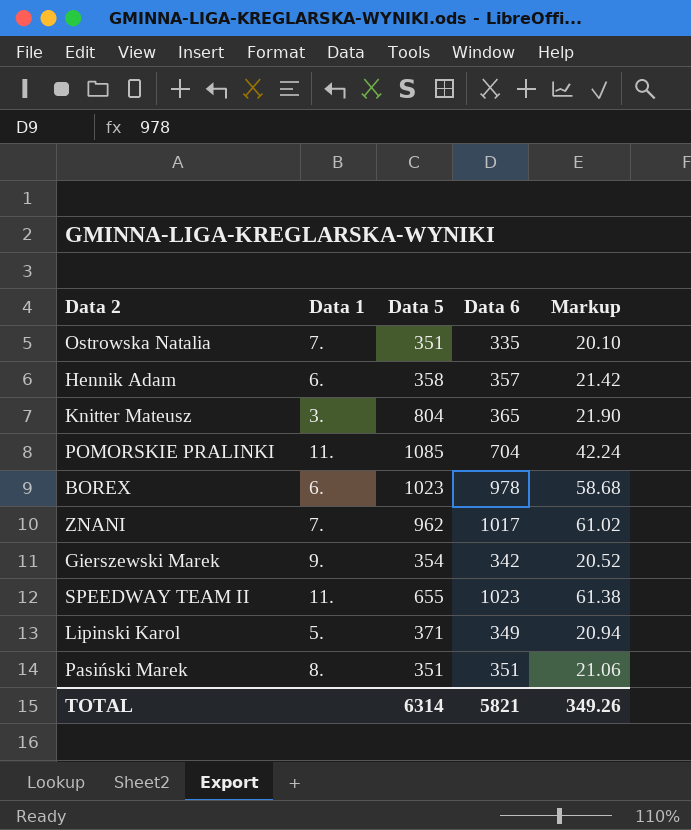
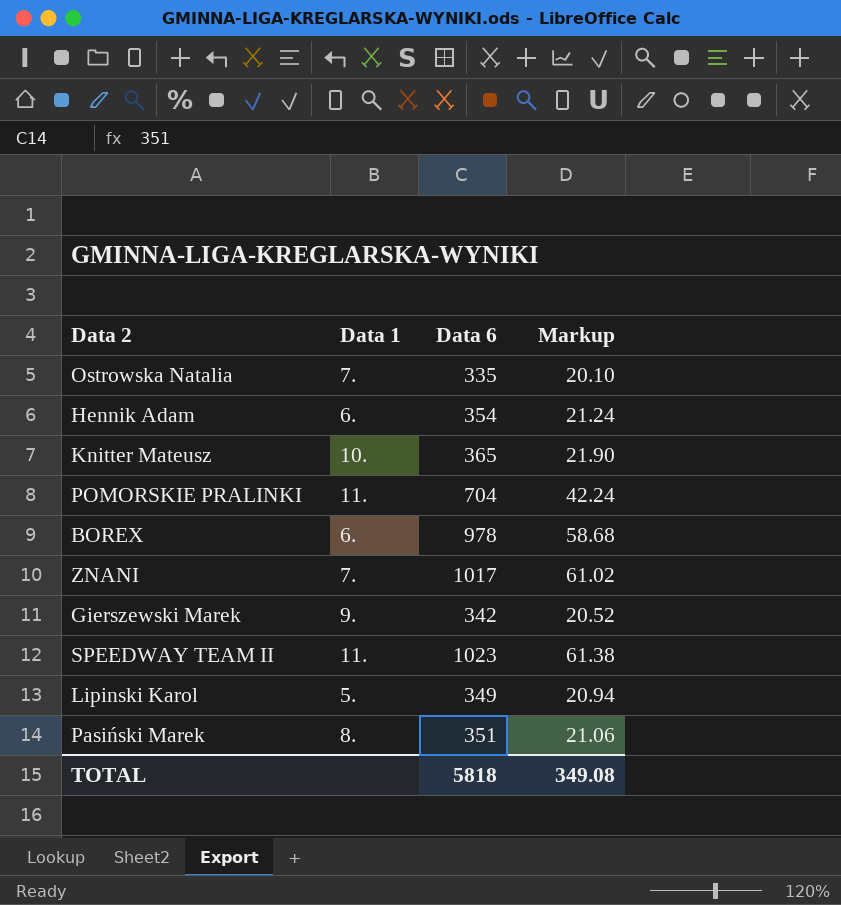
column Data 5 | position: 3 -> none
Hennik Adam | Data 6: 357 -> 354
Hennik Adam | Markup: 21.42 -> 21.24
Knitter Mateusz | Data 1: 3. -> 10.
TOTAL | Data 6: 5821 -> 5818
TOTAL | Markup: 349.26 -> 349.08

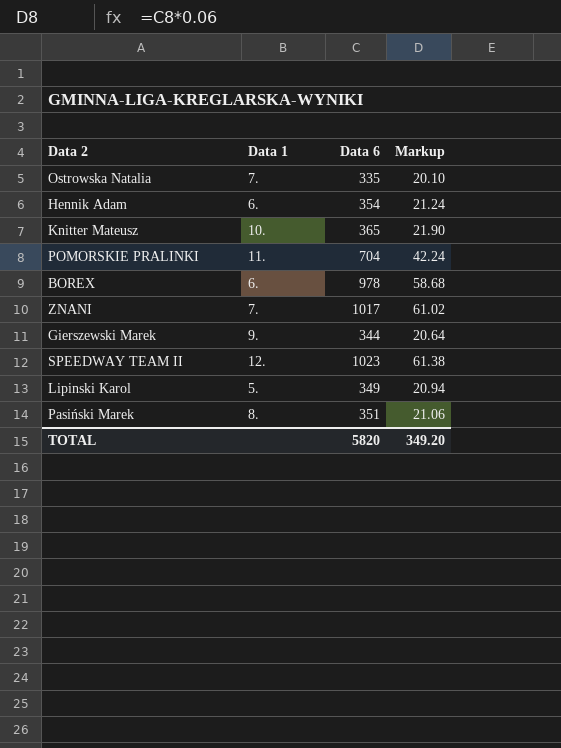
Gierszewski Marek | Data 6: 342 -> 344
Gierszewski Marek | Markup: 20.52 -> 20.64
SPEEDWAY TEAM II | Data 1: 11. -> 12.
TOTAL | Data 6: 5818 -> 5820
TOTAL | Markup: 349.08 -> 349.20

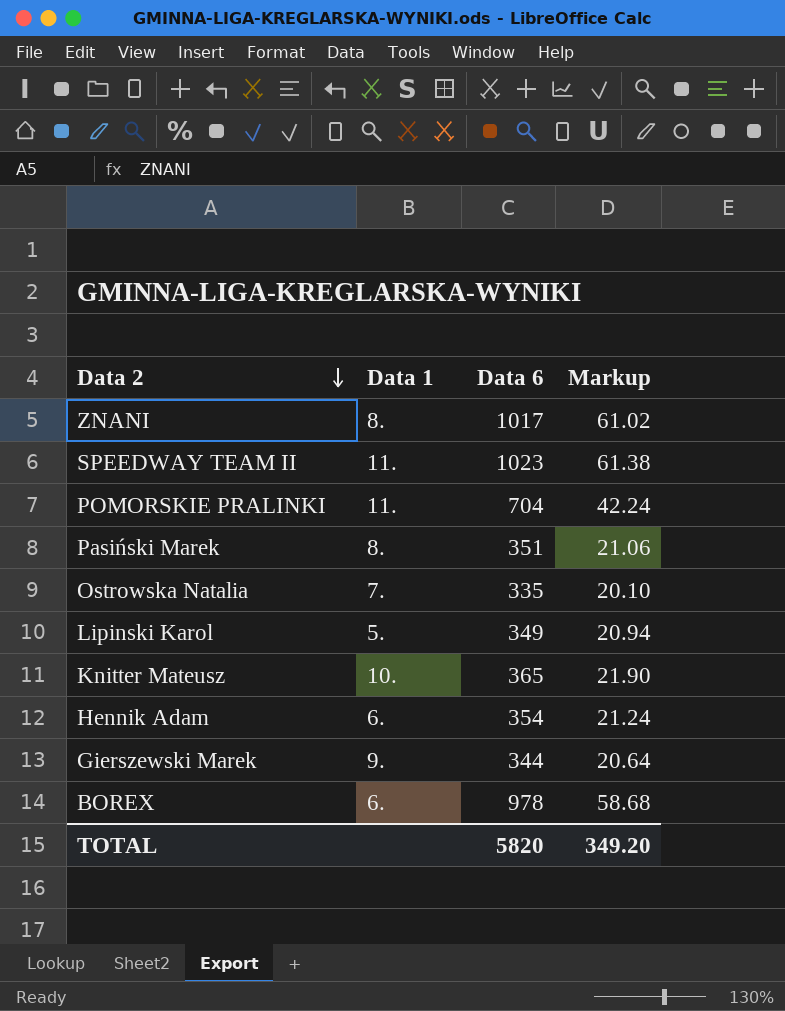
row order: none -> Data 2 descending
ZNANI | Data 1: 7. -> 8.
SPEEDWAY TEAM II | Data 1: 12. -> 11.

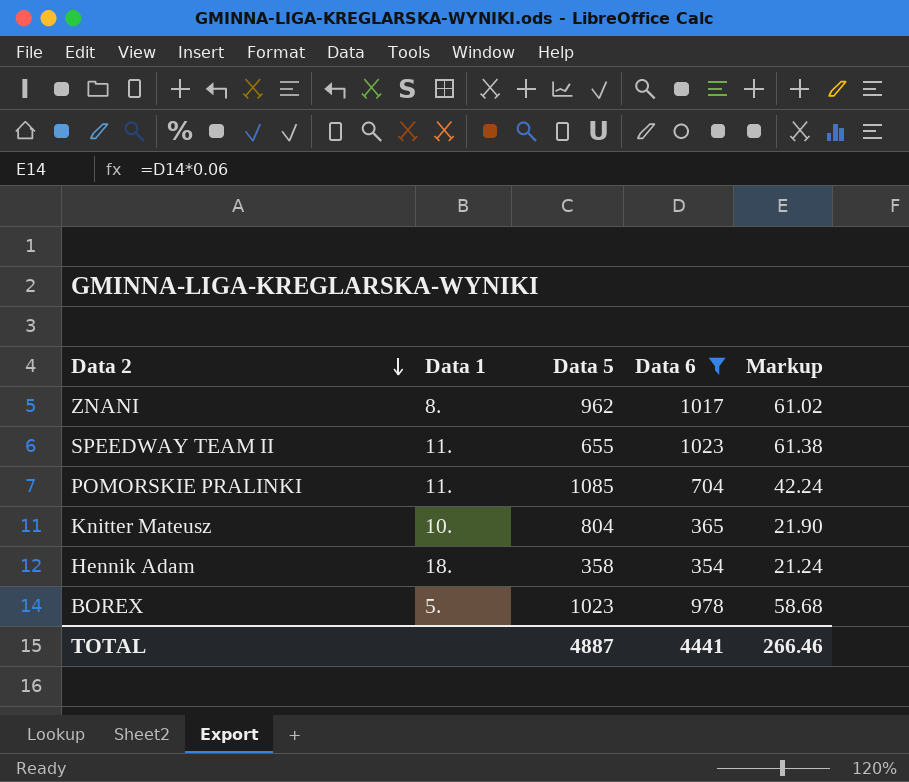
filter: none -> Data 6 >= 354
column Data 5 | position: none -> 3
Hennik Adam | Data 1: 6. -> 18.
BOREX | Data 1: 6. -> 5.
TOTAL | Data 6: 5820 -> 4441
TOTAL | Markup: 349.20 -> 266.46

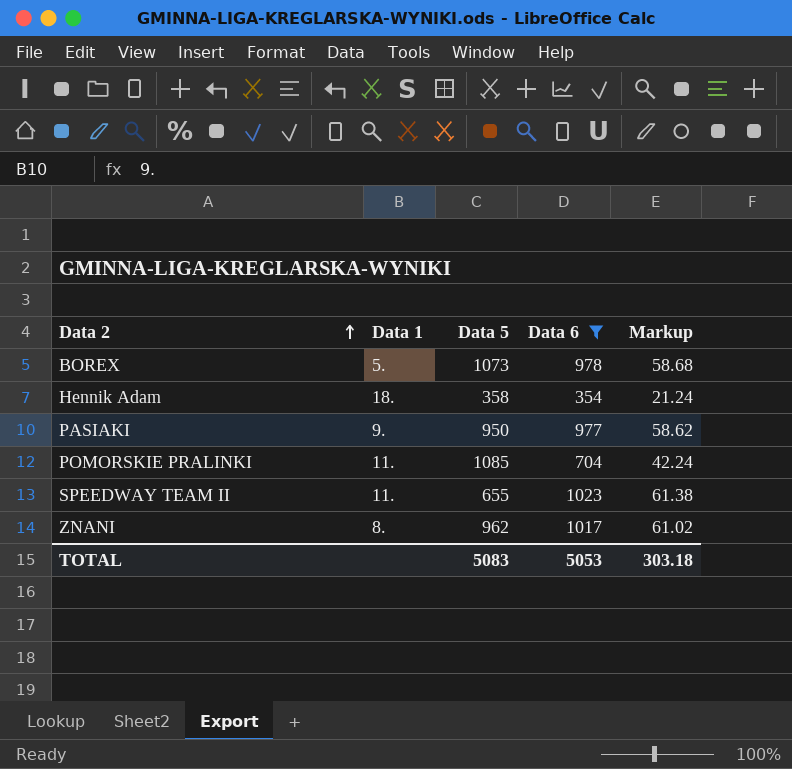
row order: Data 2 descending -> Data 2 ascending
row Knitter Mateusz: 10. | 804 | 365 | 21.90 -> none
BOREX | Data 5: 1023 -> 1073
row PASIAKI: none -> 9. | 950 | 977 | 58.62
TOTAL | Data 5: 4887 -> 5083
TOTAL | Data 6: 4441 -> 5053
TOTAL | Markup: 266.46 -> 303.18

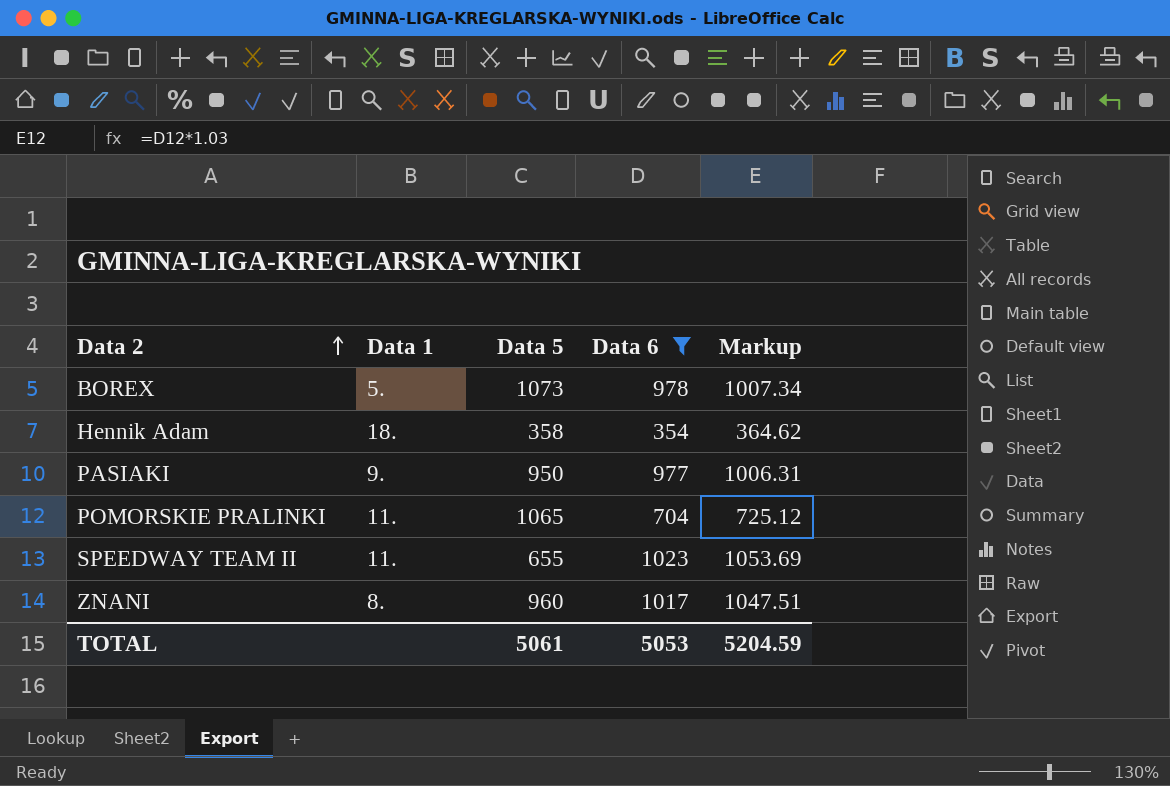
column Markup | formula: [Data 6] * 0.06 -> [Data 6] * 1.03
POMORSKIE PRALINKI | Data 5: 1085 -> 1065
ZNANI | Data 5: 962 -> 960
TOTAL | Data 5: 5083 -> 5061
TOTAL | Markup: 303.18 -> 5204.59

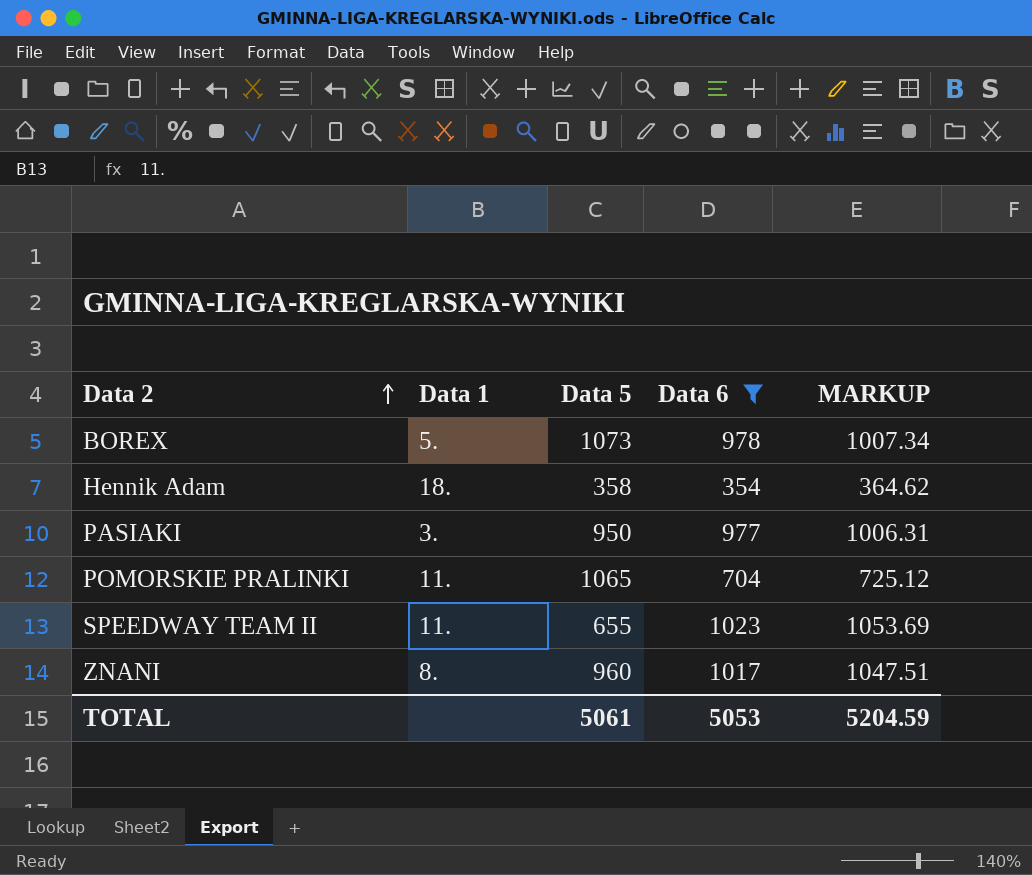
column name: Markup -> MARKUP
PASIAKI | Data 1: 9. -> 3.

